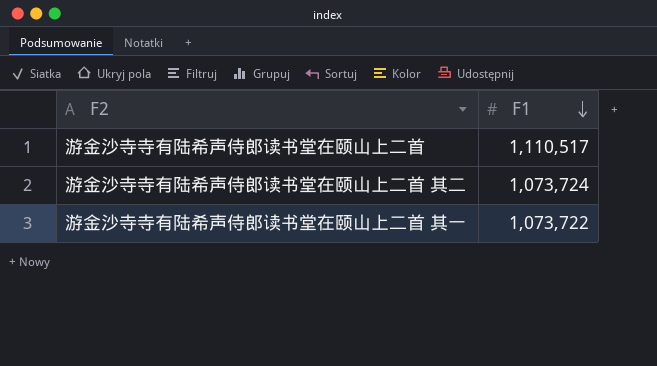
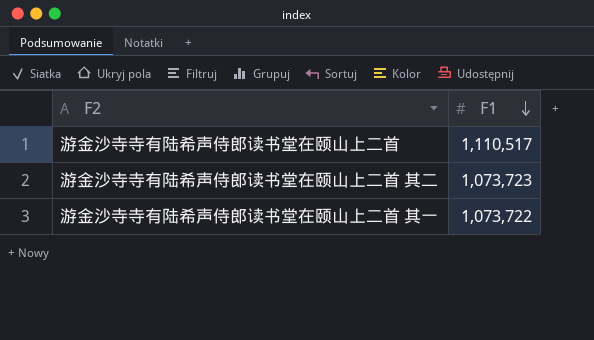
游金沙寺寺有陆希声侍郎读书堂在颐山上二首 其二 | F1: 1,073,724 -> 1,073,723

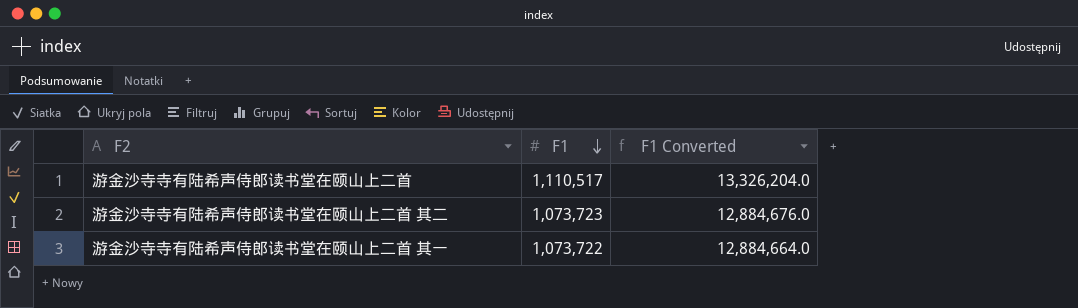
column F1 Converted | formula: none -> [F1] * 12

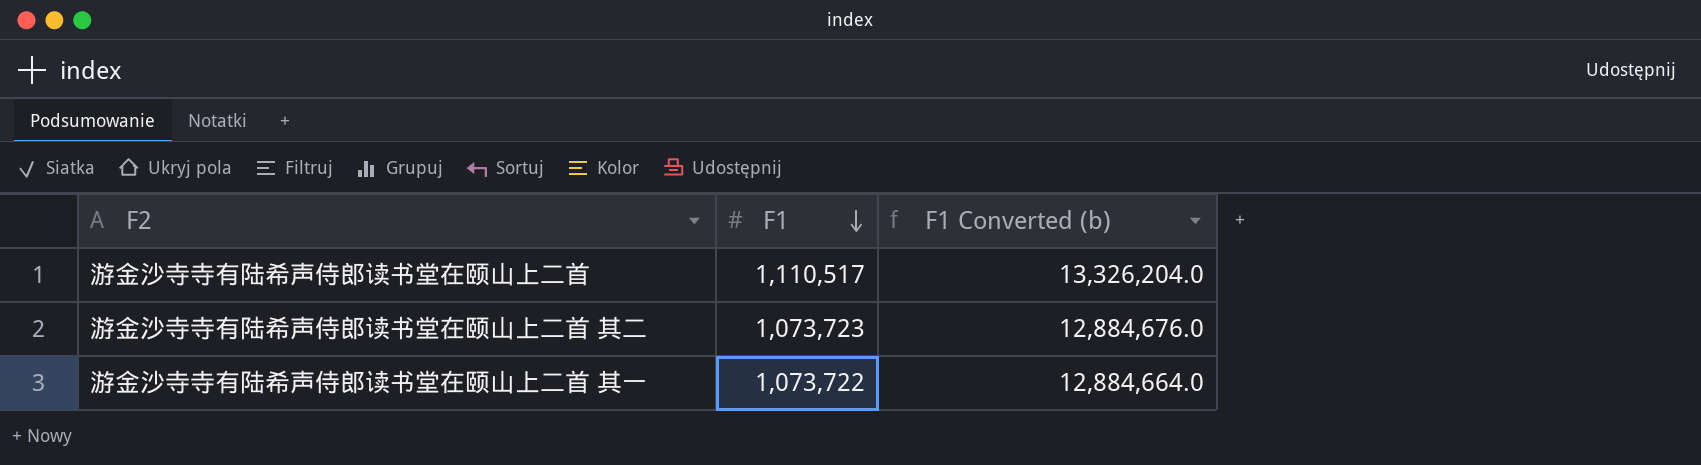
column name: F1 Converted -> F1 Converted (b)

